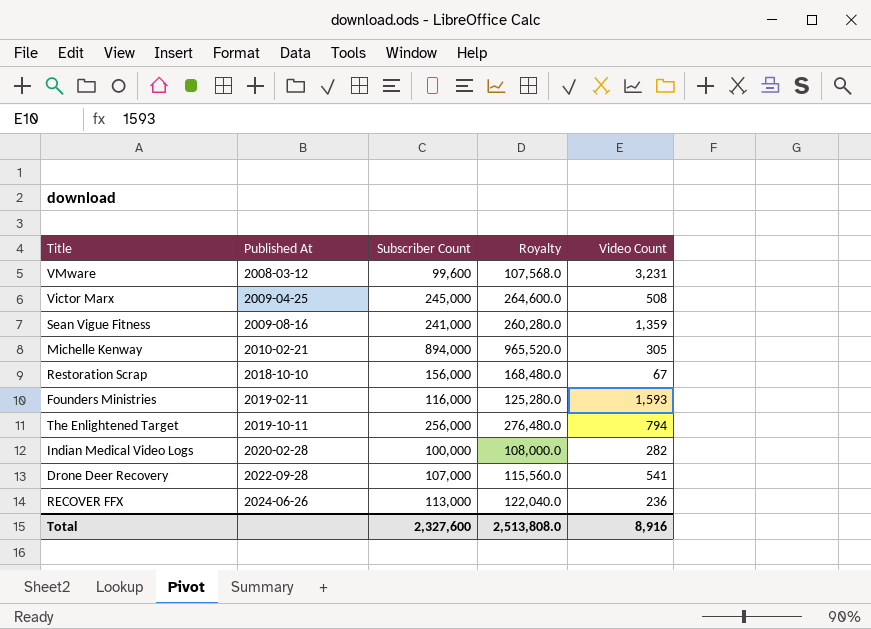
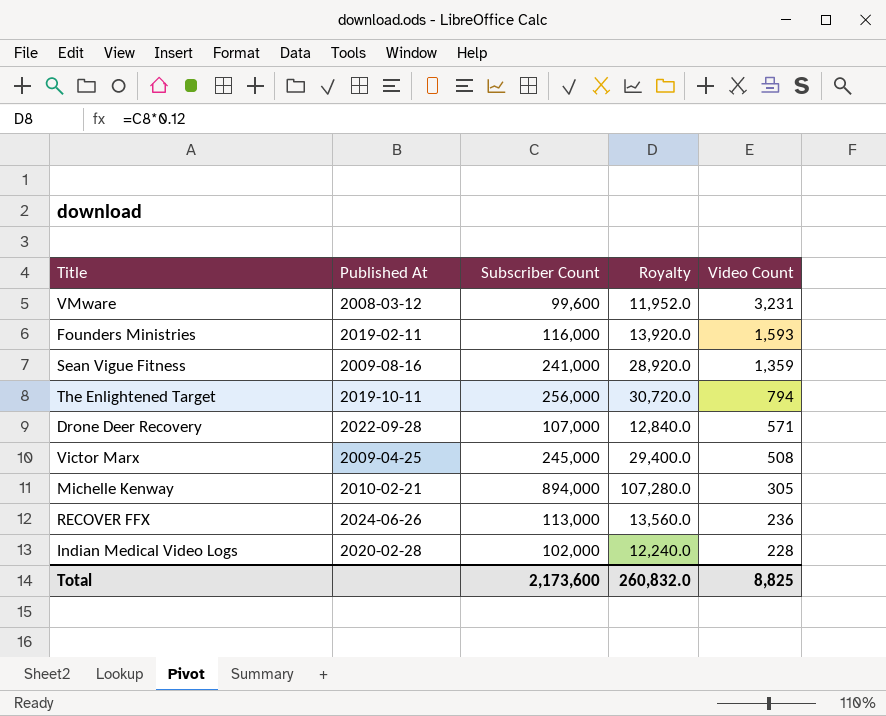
row order: Published At ascending -> Video Count descending
column Royalty | formula: [Subscriber Count] * 1.08 -> [Subscriber Count] * 0.12
row Restoration Scrap: 2018-10-10 | 156,000 | 168,480.0 | 67 -> none
Drone Deer Recovery | Video Count: 541 -> 571
Indian Medical Video Logs | Subscriber Count: 100,000 -> 102,000
Indian Medical Video Logs | Video Count: 282 -> 228
Total | Subscriber Count: 2,327,600 -> 2,173,600
Total | Royalty: 2,513,808.0 -> 260,832.0
Total | Video Count: 8,916 -> 8,825

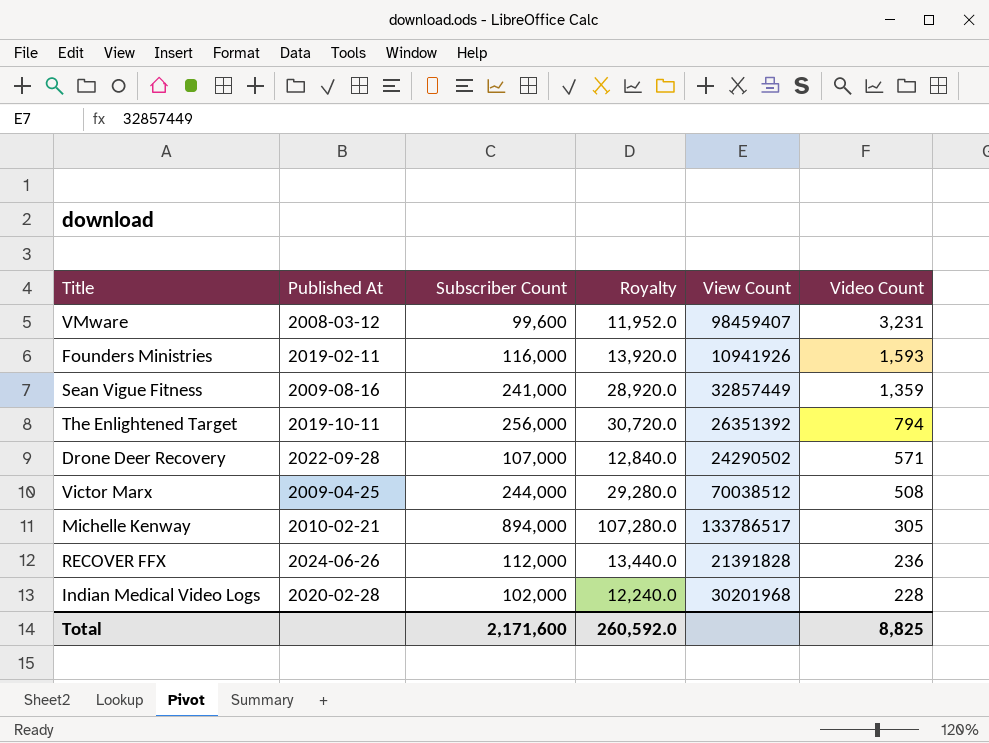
column View Count | position: none -> 5
Victor Marx | Subscriber Count: 245,000 -> 244,000
Victor Marx | Royalty: 29,400.0 -> 29,280.0
RECOVER FFX | Subscriber Count: 113,000 -> 112,000
RECOVER FFX | Royalty: 13,560.0 -> 13,440.0
Total | Subscriber Count: 2,173,600 -> 2,171,600
Total | Royalty: 260,832.0 -> 260,592.0

